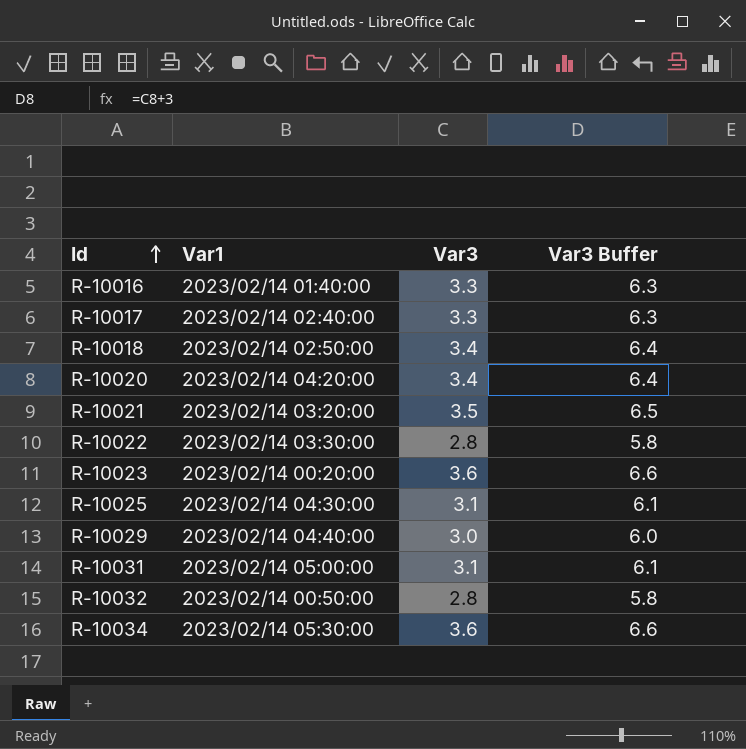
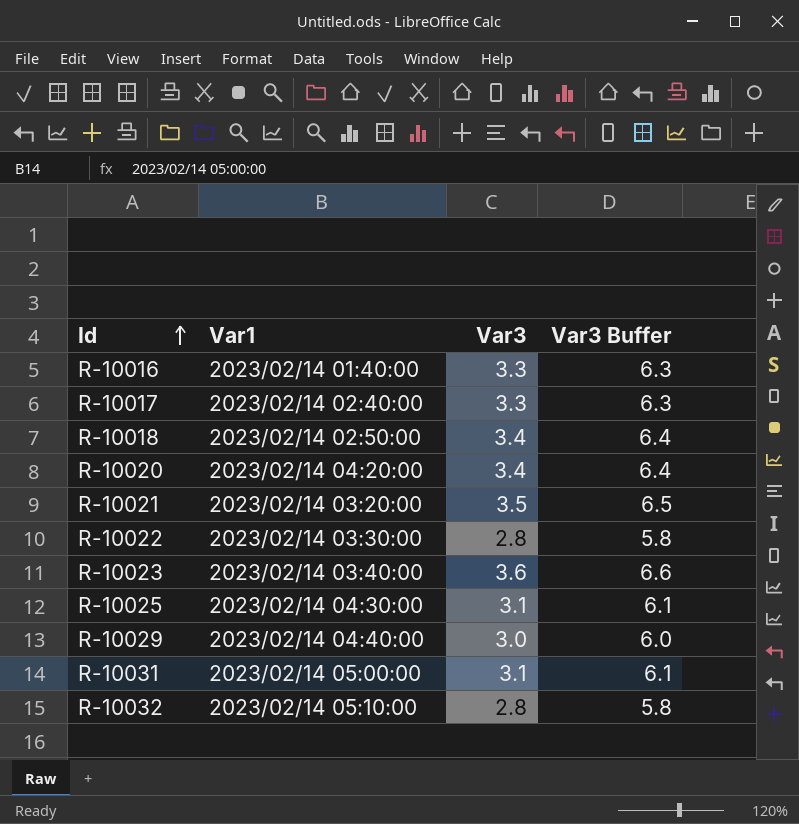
row R-10034: 2023/02/14 05:30:00 | 3.6 | 6.6 -> none
R-10023 | Var1: 2023/02/14 00:20:00 -> 2023/02/14 03:40:00
R-10032 | Var1: 2023/02/14 00:50:00 -> 2023/02/14 05:10:00

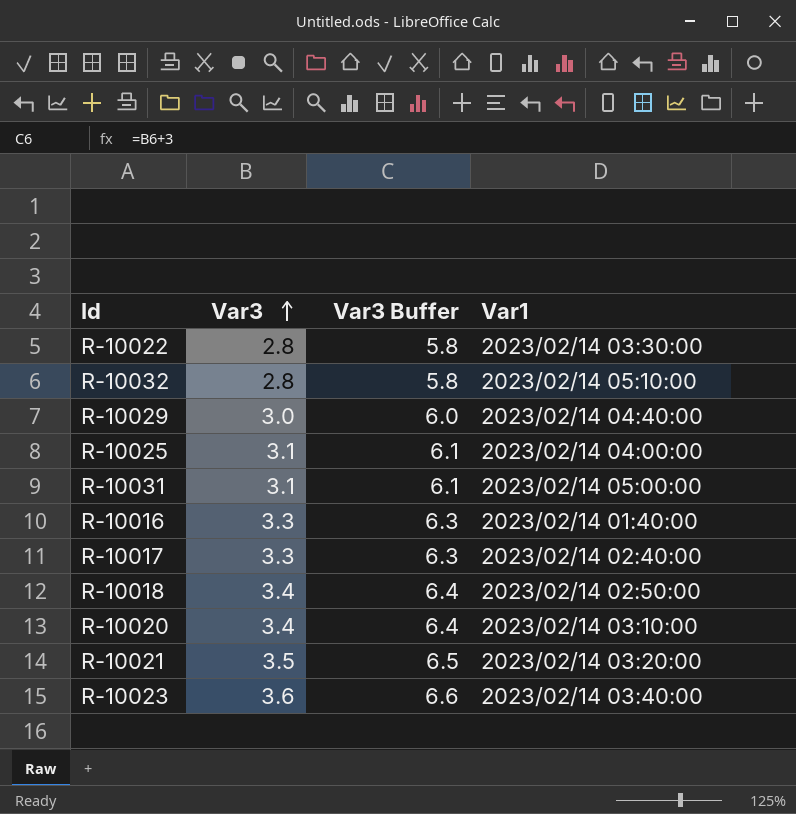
row order: Id ascending -> Var3 ascending
column Var1 | position: 2 -> 4
R-10025 | Var1: 2023/02/14 04:30:00 -> 2023/02/14 04:00:00
R-10020 | Var1: 2023/02/14 04:20:00 -> 2023/02/14 03:10:00

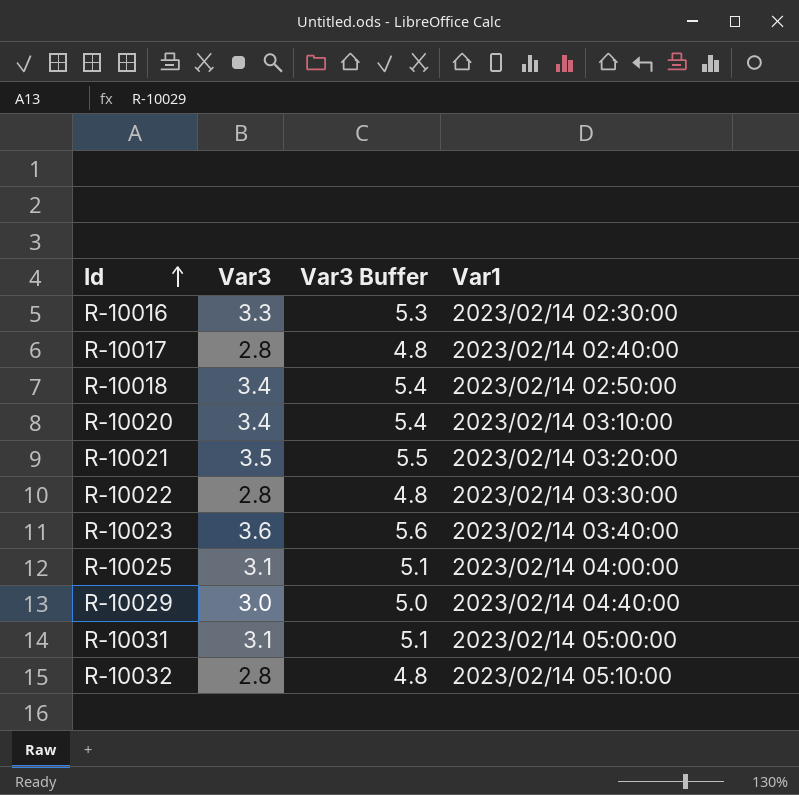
row order: Var3 ascending -> Id ascending
column Var3 Buffer | formula: [Var3] + 3 -> [Var3] + 2
R-10016 | Var1: 2023/02/14 01:40:00 -> 2023/02/14 02:30:00
R-10017 | Var3: 3.3 -> 2.8

